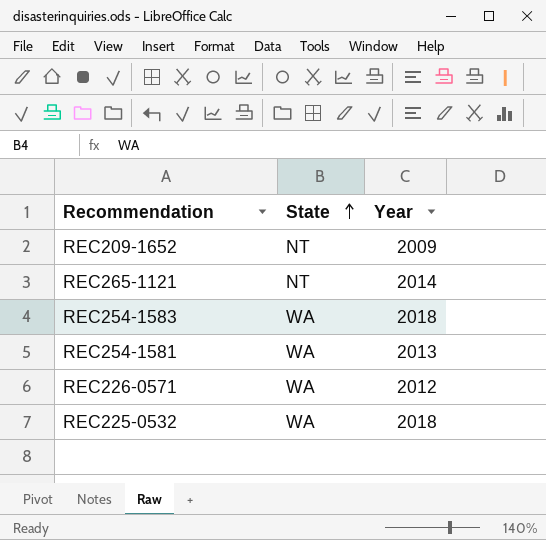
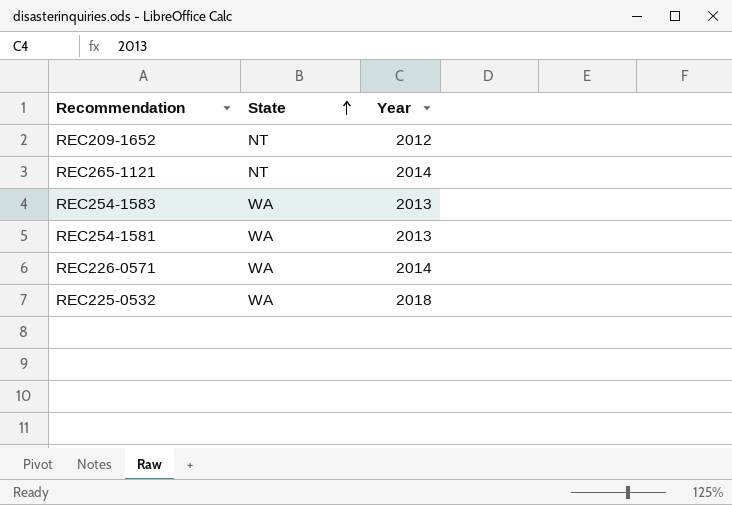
REC209-1652 | Year: 2009 -> 2012
REC254-1583 | Year: 2018 -> 2013
REC226-0571 | Year: 2012 -> 2014

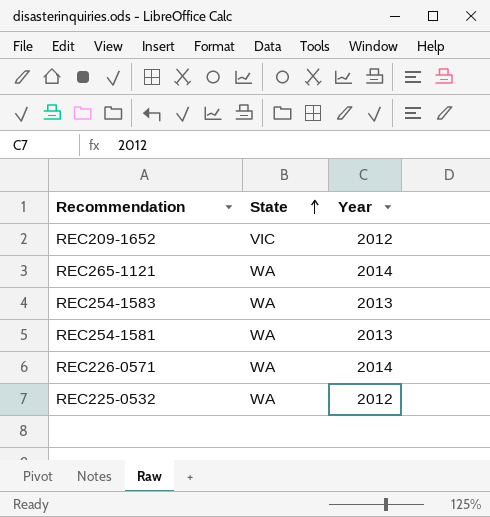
REC209-1652 | State: NT -> VIC
REC265-1121 | State: NT -> WA
REC225-0532 | Year: 2018 -> 2012

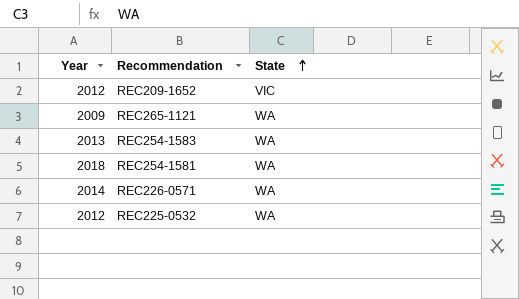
column Year | position: 3 -> 1
REC265-1121 | Year: 2014 -> 2009
REC254-1581 | Year: 2013 -> 2018

